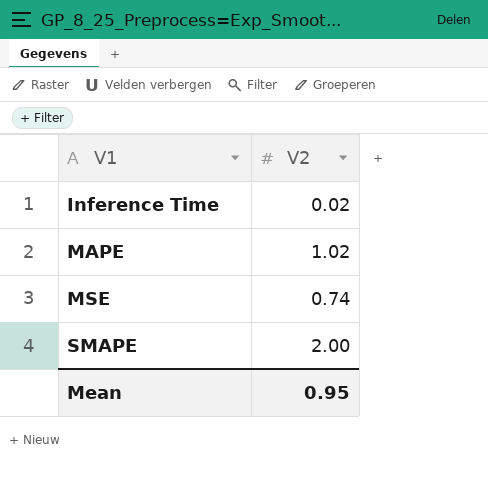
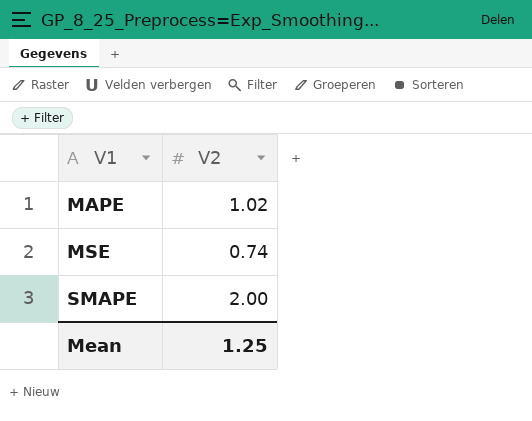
row Inference Time: 0.02 -> none
Mean | V2: 0.95 -> 1.25

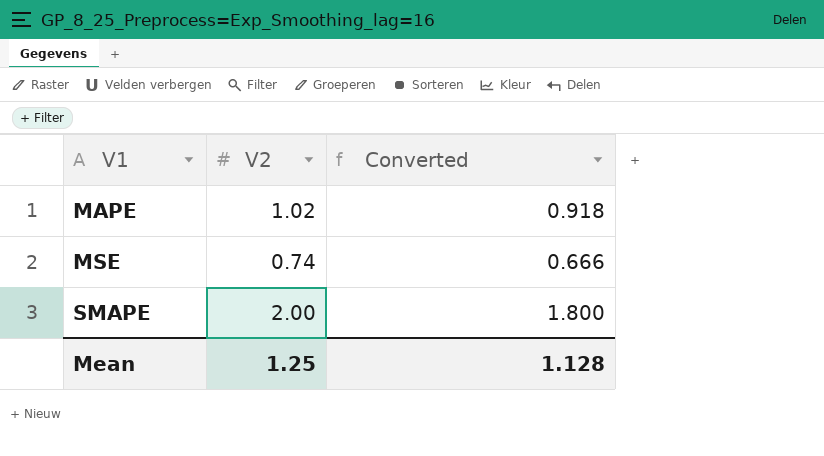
column Converted | formula: none -> [V2] * 0.9

